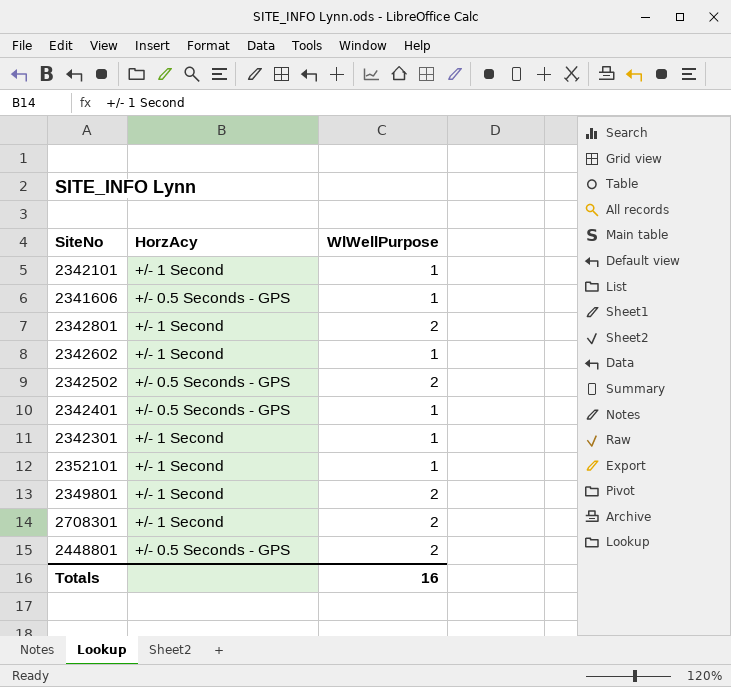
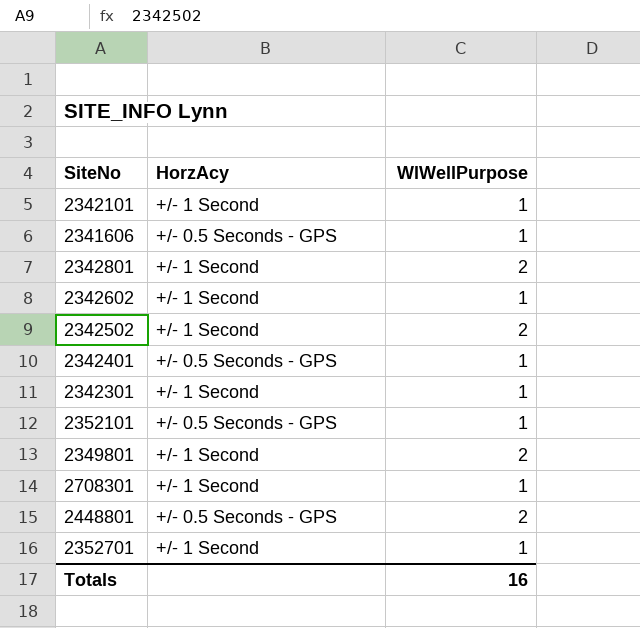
2342502 | HorzAcy: +/- 0.5 Seconds - GPS -> +/- 1 Second
2352101 | HorzAcy: +/- 1 Second -> +/- 0.5 Seconds - GPS
2708301 | WlWellPurpose: 2 -> 1
row 2352701: none -> +/- 1 Second | 1

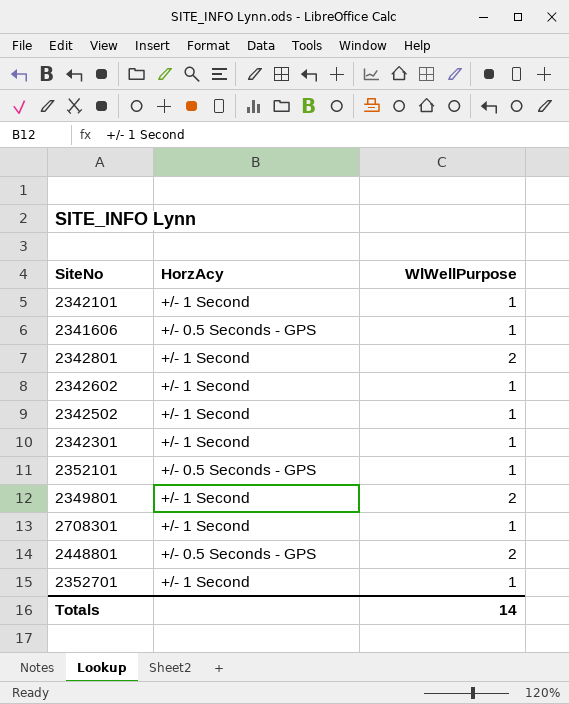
row 2342401: +/- 0.5 Seconds - GPS | 1 -> none
2342502 | WlWellPurpose: 2 -> 1
Totals | WlWellPurpose: 16 -> 14

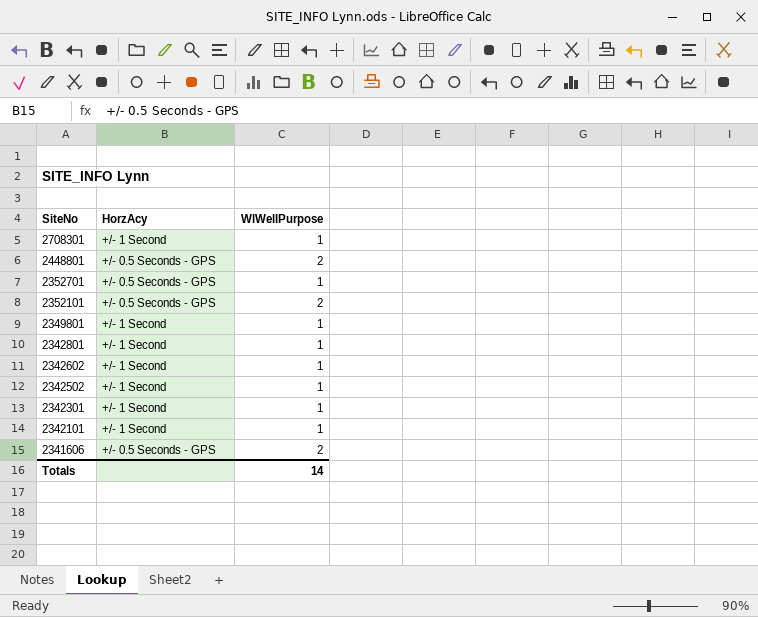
row order: none -> SiteNo descending
2352701 | HorzAcy: +/- 1 Second -> +/- 0.5 Seconds - GPS
2352101 | WlWellPurpose: 1 -> 2
2349801 | WlWellPurpose: 2 -> 1
2342801 | WlWellPurpose: 2 -> 1
2341606 | WlWellPurpose: 1 -> 2

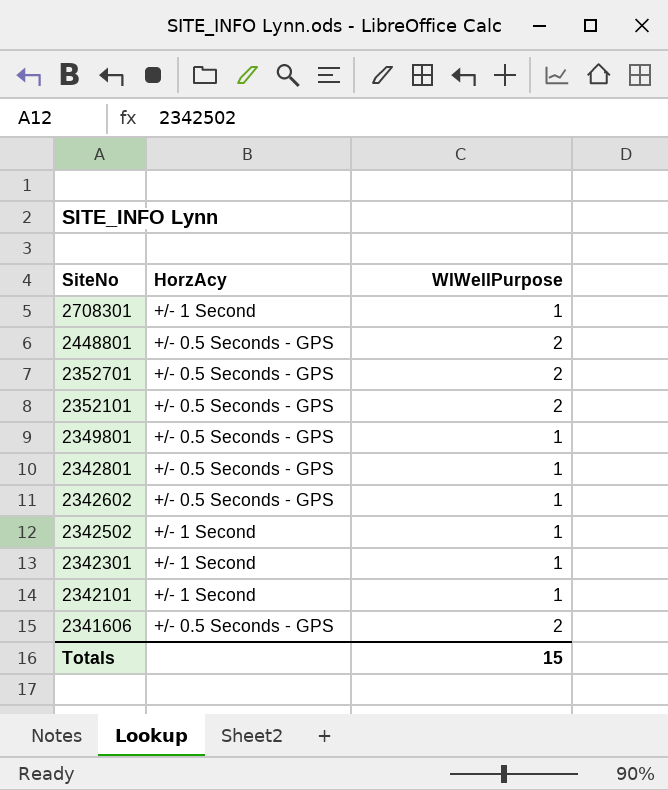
2352701 | WlWellPurpose: 1 -> 2
2349801 | HorzAcy: +/- 1 Second -> +/- 0.5 Seconds - GPS
2342801 | HorzAcy: +/- 1 Second -> +/- 0.5 Seconds - GPS
2342602 | HorzAcy: +/- 1 Second -> +/- 0.5 Seconds - GPS
Totals | WlWellPurpose: 14 -> 15

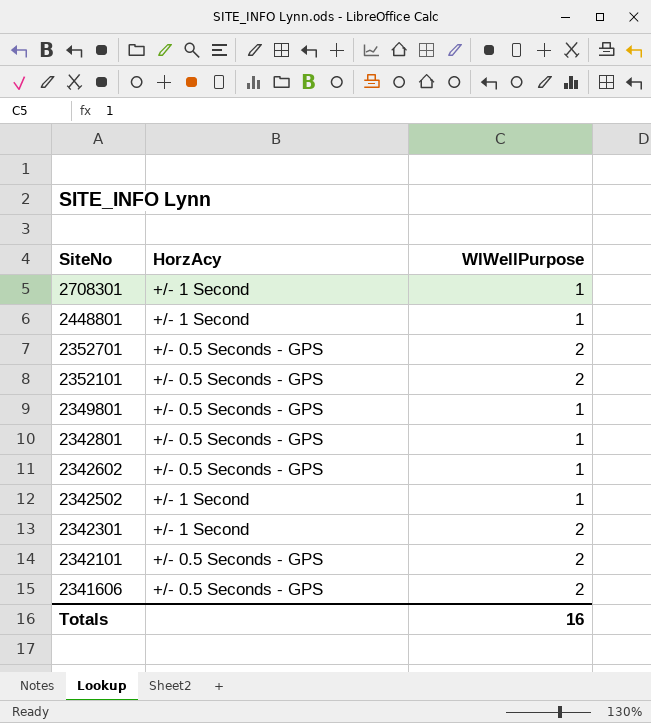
2448801 | HorzAcy: +/- 0.5 Seconds - GPS -> +/- 1 Second
2448801 | WlWellPurpose: 2 -> 1
2342301 | WlWellPurpose: 1 -> 2
2342101 | HorzAcy: +/- 1 Second -> +/- 0.5 Seconds - GPS
2342101 | WlWellPurpose: 1 -> 2
Totals | WlWellPurpose: 15 -> 16

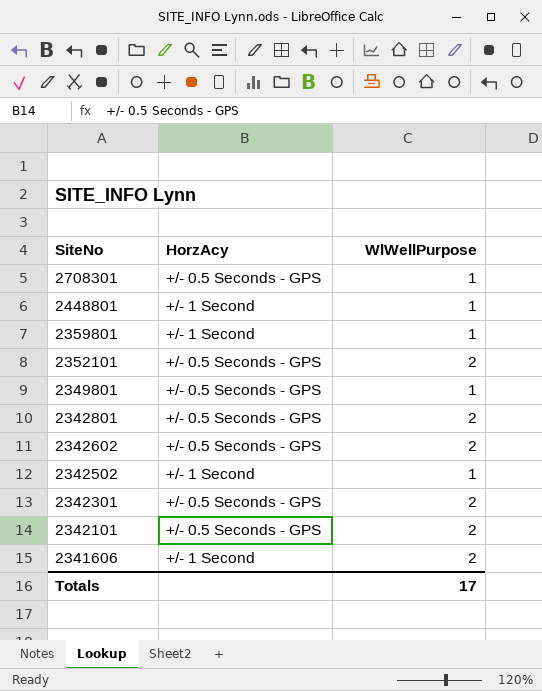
row 2352701: +/- 0.5 Seconds - GPS | 2 -> none
2708301 | HorzAcy: +/- 1 Second -> +/- 0.5 Seconds - GPS
row 2359801: none -> +/- 1 Second | 1
2342801 | WlWellPurpose: 1 -> 2
2342602 | WlWellPurpose: 1 -> 2
2342301 | HorzAcy: +/- 1 Second -> +/- 0.5 Seconds - GPS
2341606 | HorzAcy: +/- 0.5 Seconds - GPS -> +/- 1 Second
Totals | WlWellPurpose: 16 -> 17

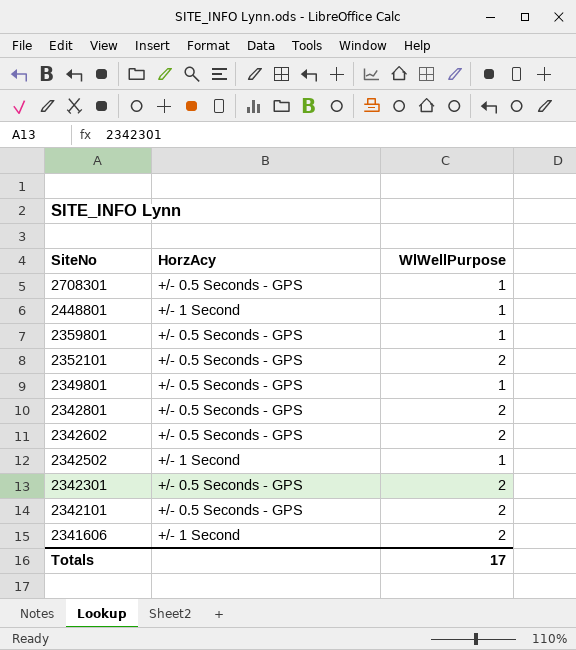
2359801 | HorzAcy: +/- 1 Second -> +/- 0.5 Seconds - GPS

